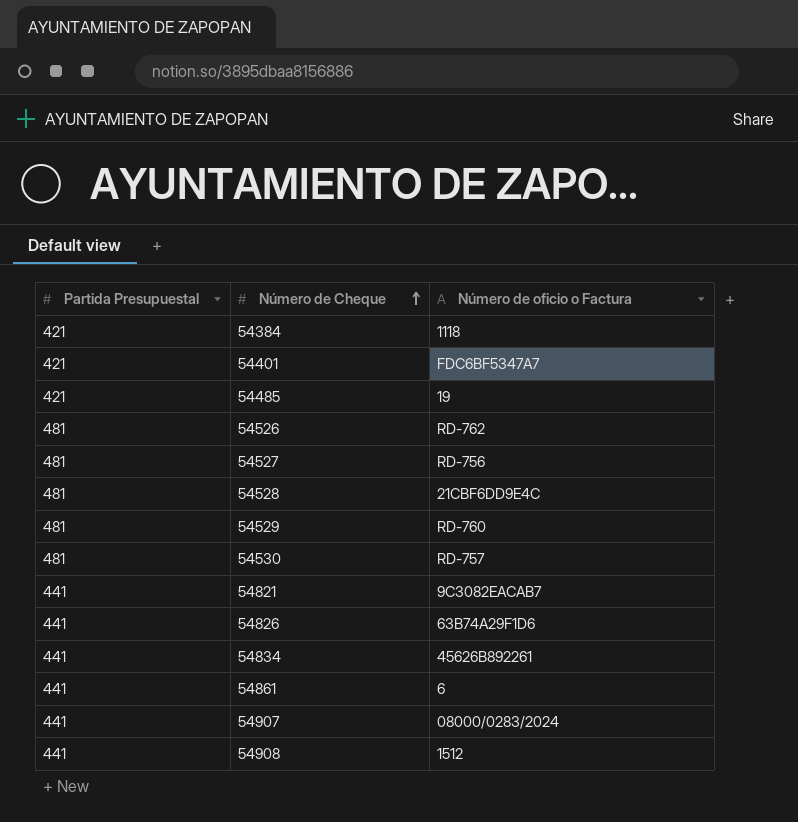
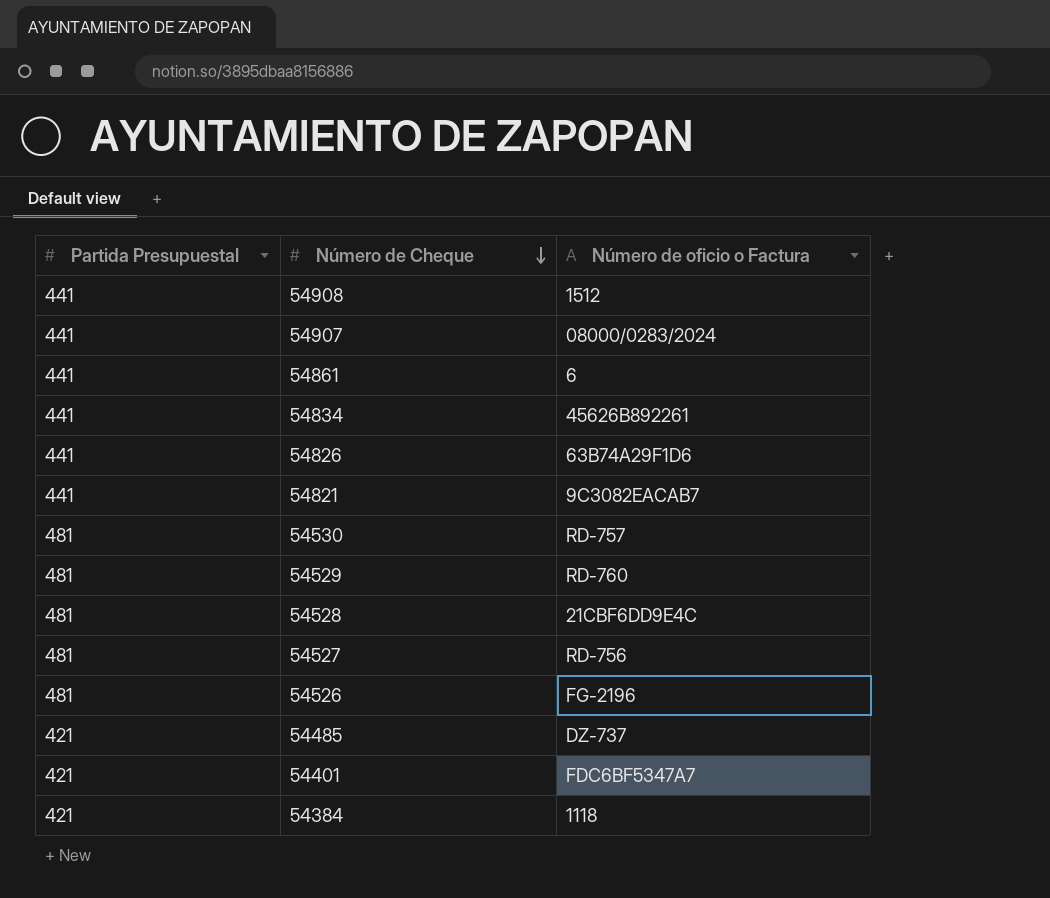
row order: Número de Cheque ascending -> Número de Cheque descending
54526 | Número de oficio o Factura: RD-762 -> FG-2196
54485 | Número de oficio o Factura: 19 -> DZ-737

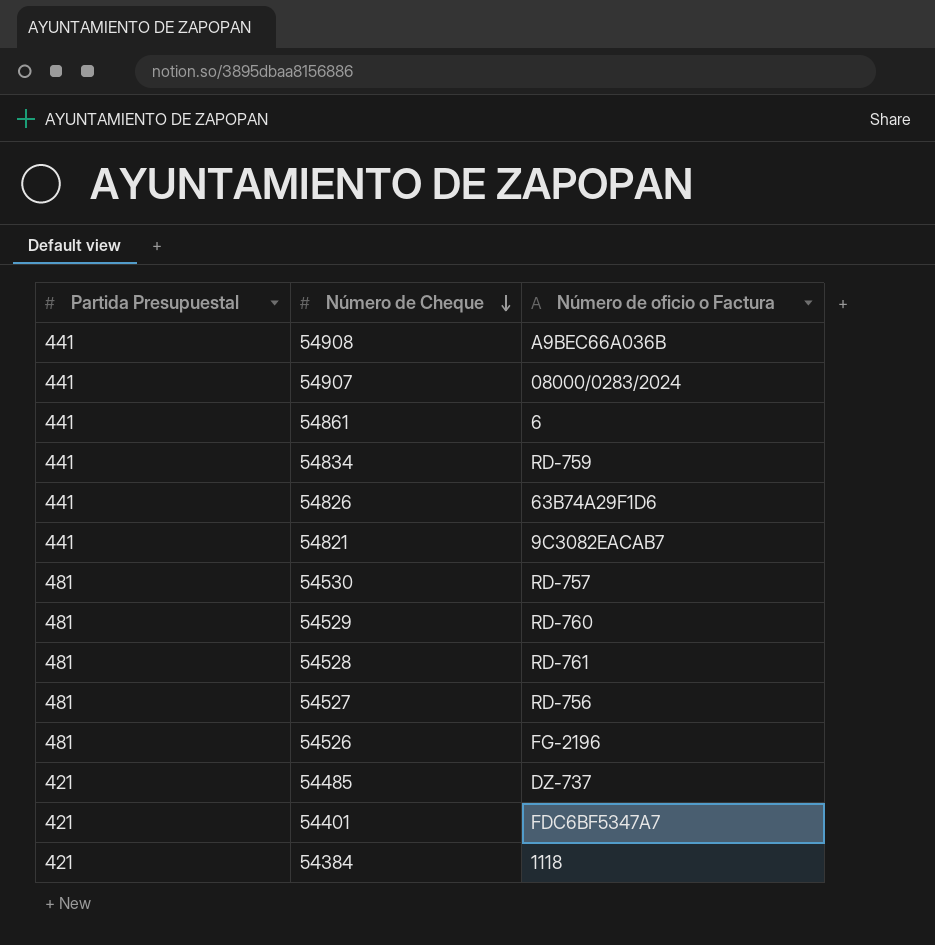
54908 | Número de oficio o Factura: 1512 -> A9BEC66A036B
54834 | Número de oficio o Factura: 45626B892261 -> RD-759
54528 | Número de oficio o Factura: 21CBF6DD9E4C -> RD-761

